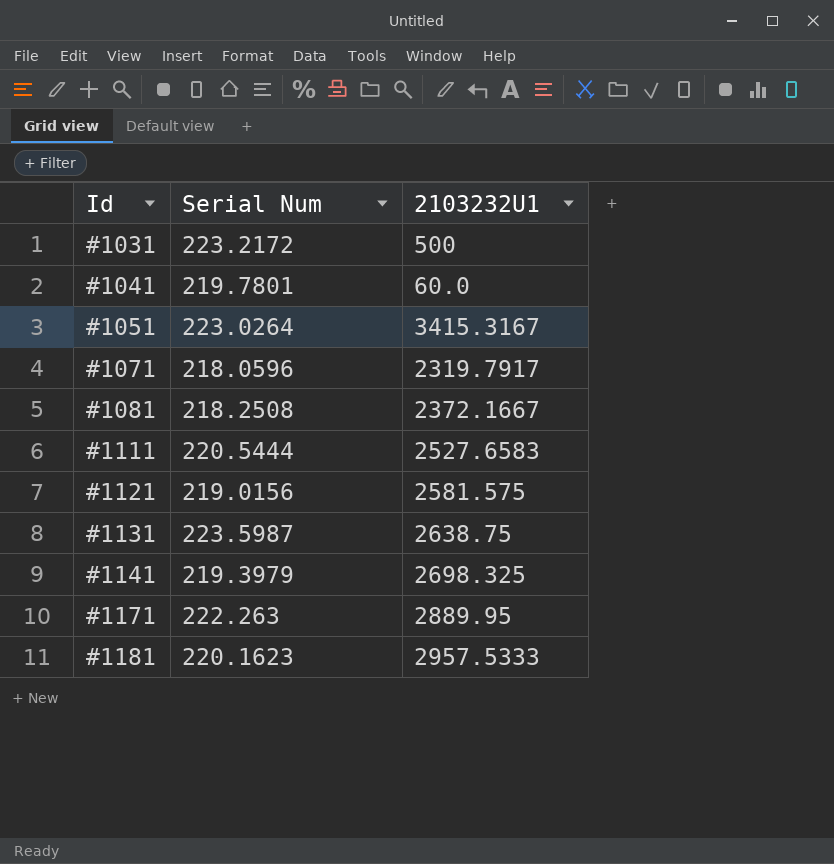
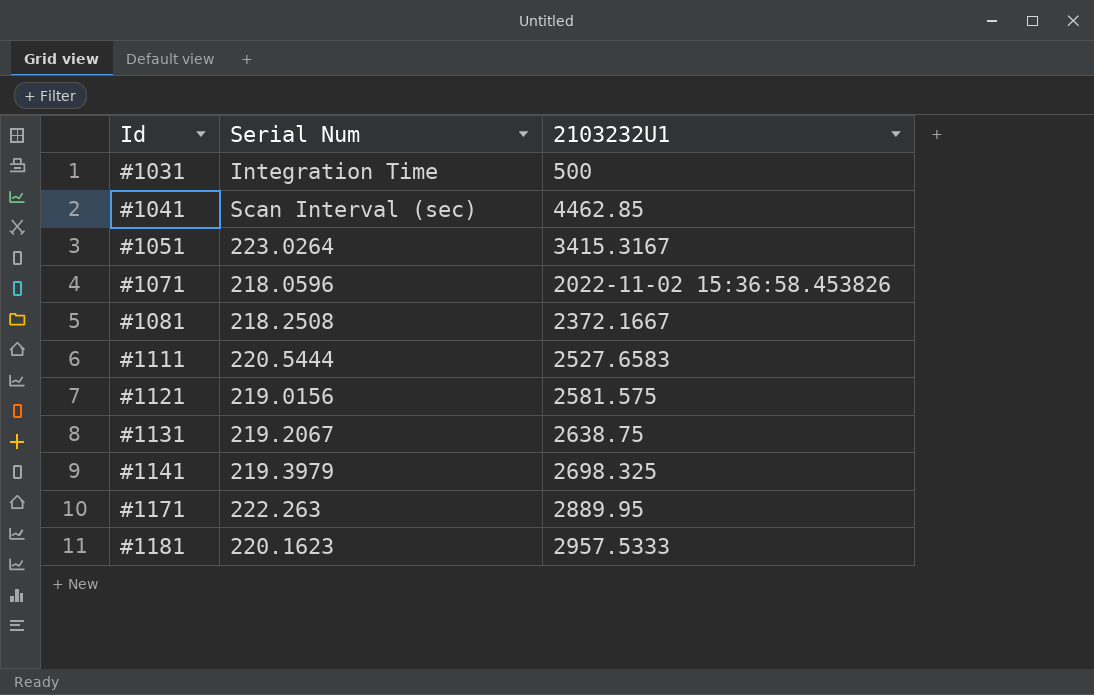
#1031 | Serial Num: 223.2172 -> Integration Time
#1041 | Serial Num: 219.7801 -> Scan Interval (sec)
#1041 | 2103232U1: 60.0 -> 4462.85
#1071 | 2103232U1: 2319.7917 -> 2022-11-02 15:36:58.453826
#1131 | Serial Num: 223.5987 -> 219.2067

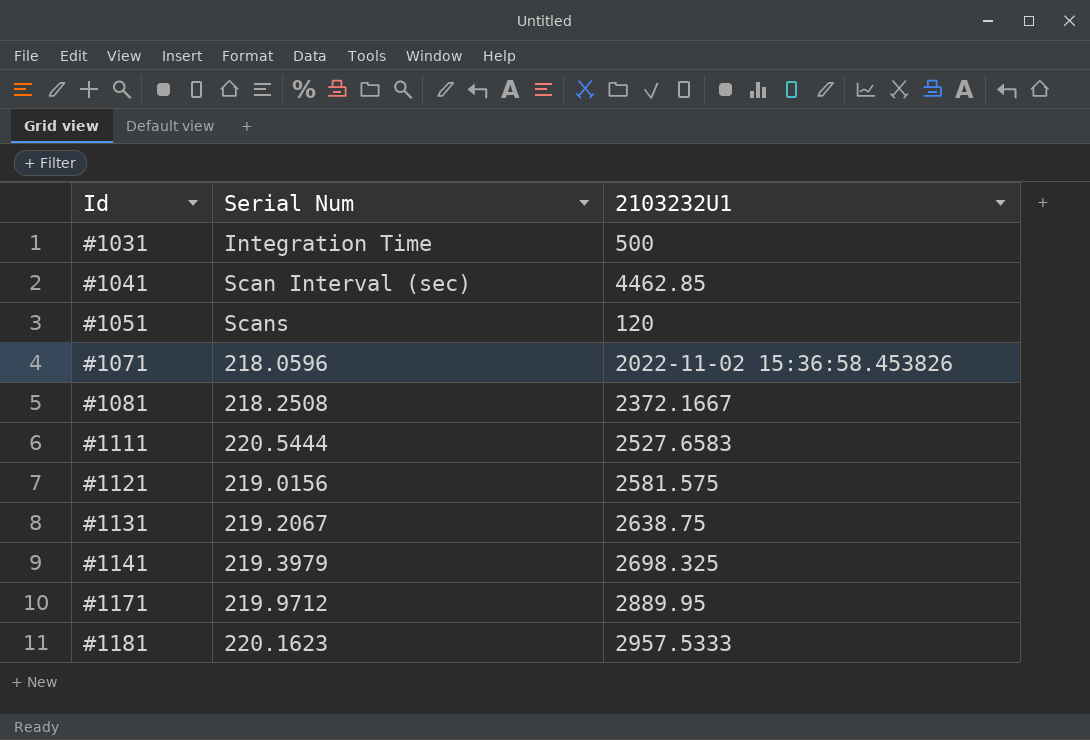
#1051 | Serial Num: 223.0264 -> Scans
#1051 | 2103232U1: 3415.3167 -> 120
#1171 | Serial Num: 222.263 -> 219.9712

